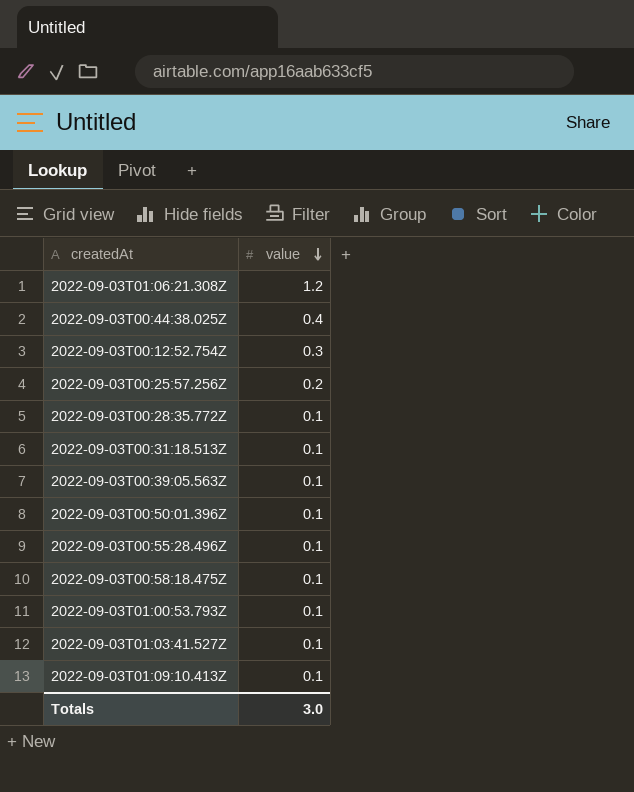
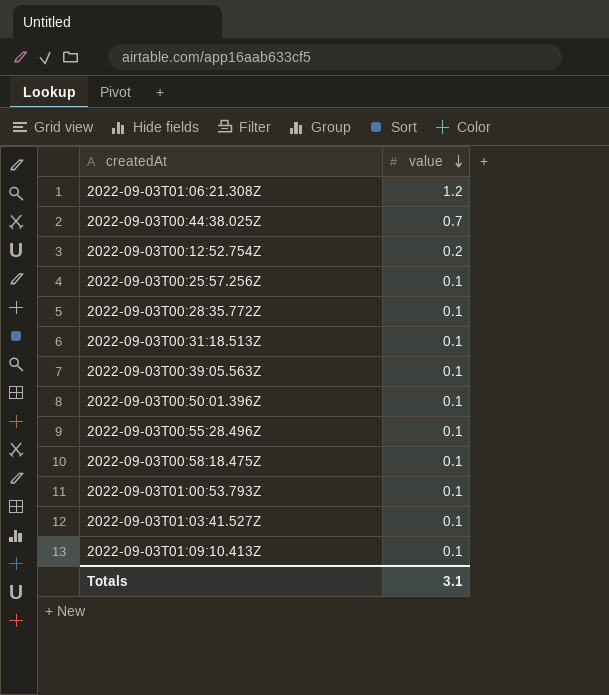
2022-09-03T00:44:38.025Z | value: 0.4 -> 0.7
2022-09-03T00:12:52.754Z | value: 0.3 -> 0.2
2022-09-03T00:25:57.256Z | value: 0.2 -> 0.1
Totals | value: 3.0 -> 3.1

